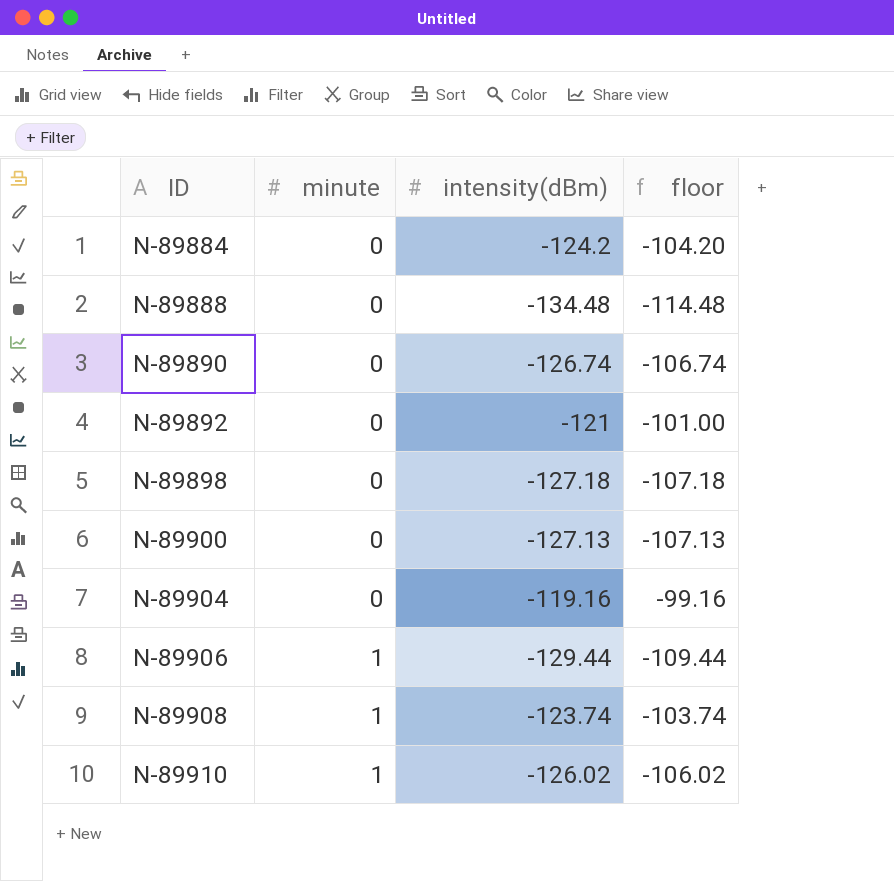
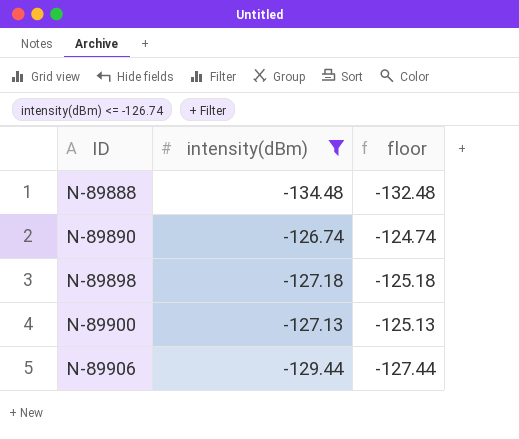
filter: none -> intensity(dBm) <= -126.74
column minute | position: 2 -> none
column floor | formula: [intensity(dBm)] + 20 -> [intensity(dBm)] + 2

